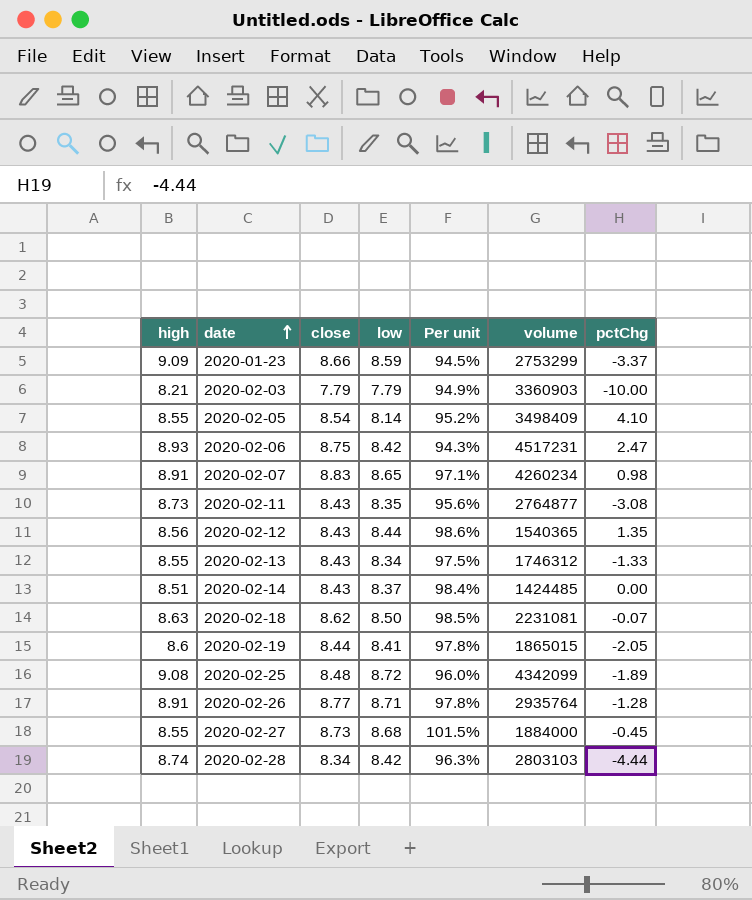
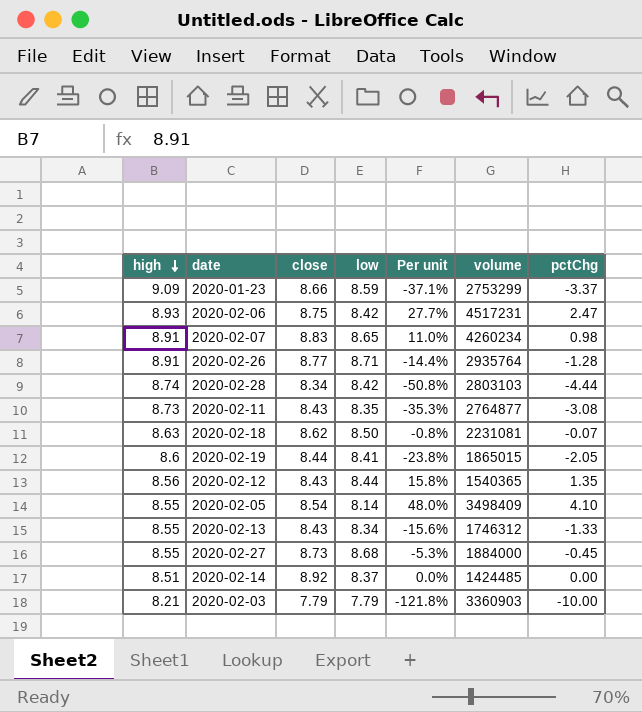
row order: date ascending -> high descending
column Per unit | formula: [low] / [high] -> [pctChg] / [high]
row 2020-02-25: 9.08 | 8.48 | 8.72 | 96.0% | 4342099 | -1.89 -> none
2020-02-14 | close: 8.43 -> 8.92

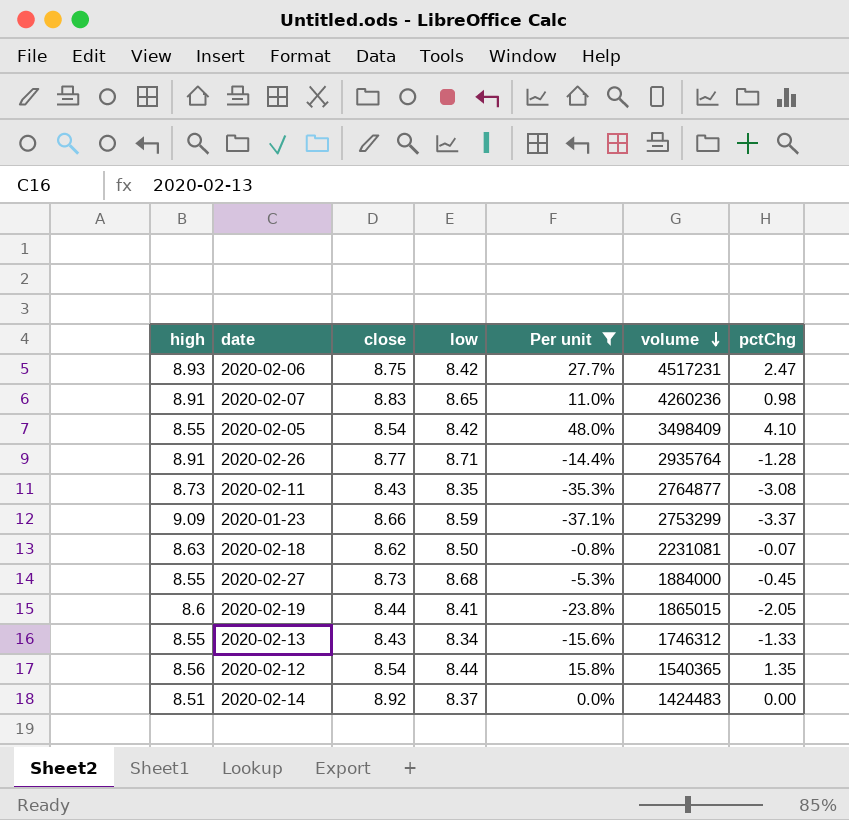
filter: none -> Per unit >= -37.1%
row order: high descending -> volume descending
2020-02-07 | volume: 4260234 -> 4260236
2020-02-05 | low: 8.14 -> 8.42
2020-02-12 | close: 8.43 -> 8.54
2020-02-14 | volume: 1424485 -> 1424483

